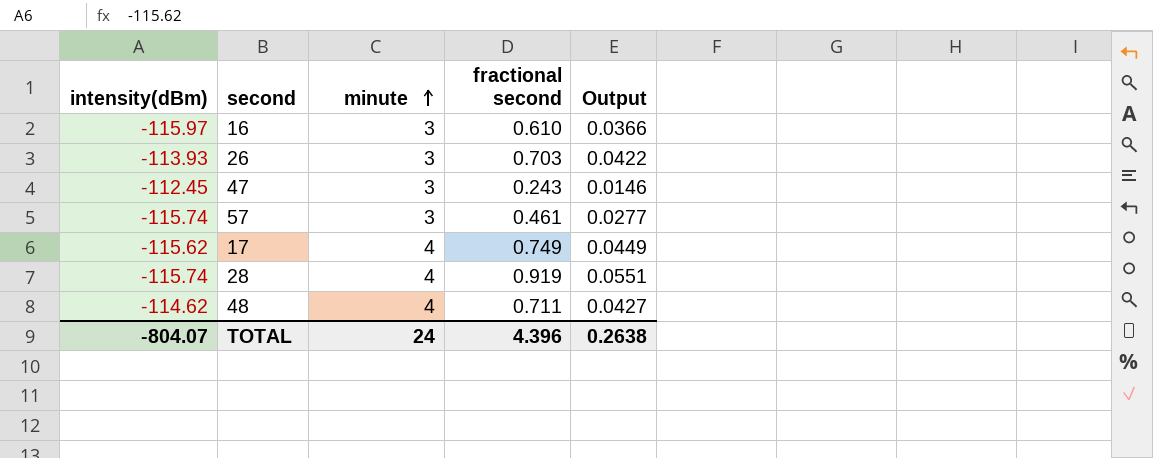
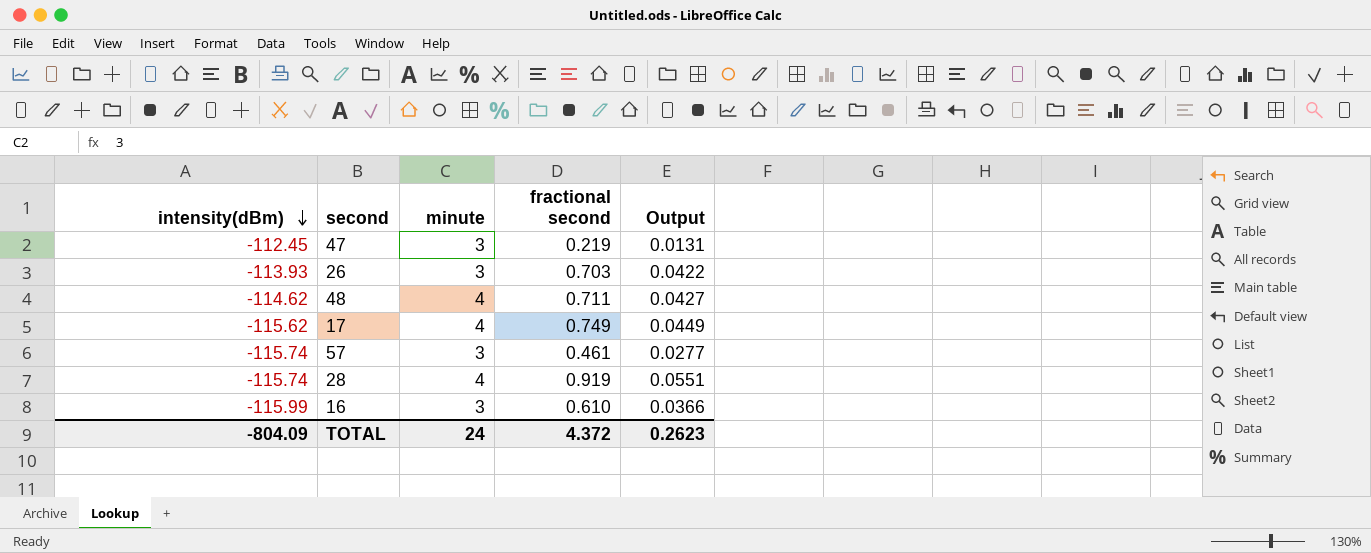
row order: minute ascending -> intensity(dBm) descending
47 | fractional second: 0.243 -> 0.219
47 | Output: 0.0146 -> 0.0131
16 | intensity(dBm): -115.97 -> -115.99
TOTAL | intensity(dBm): -804.07 -> -804.09
TOTAL | fractional second: 4.396 -> 4.372
TOTAL | Output: 0.2638 -> 0.2623

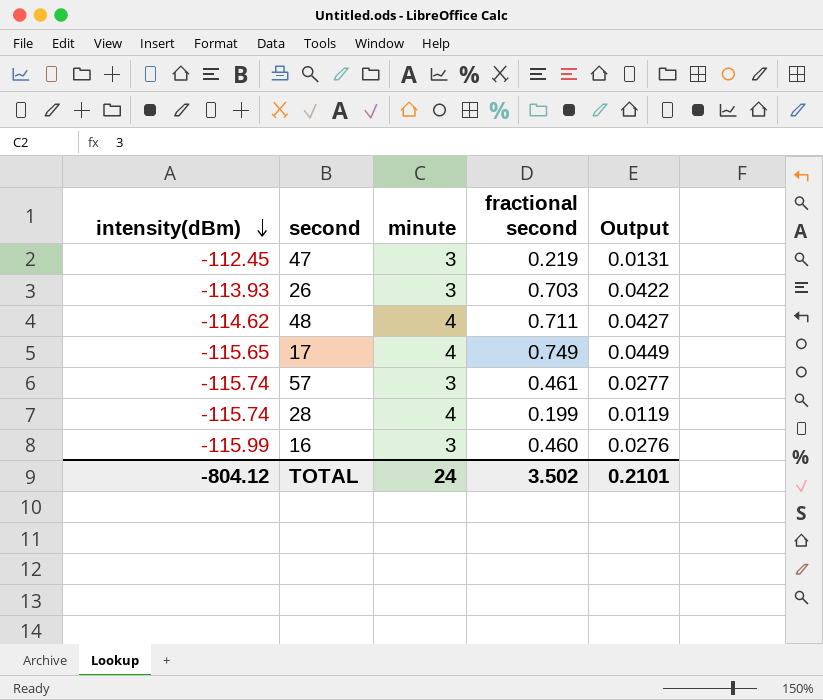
17 | intensity(dBm): -115.62 -> -115.65
28 | fractional second: 0.919 -> 0.199
28 | Output: 0.0551 -> 0.0119
16 | fractional second: 0.610 -> 0.460
16 | Output: 0.0366 -> 0.0276
TOTAL | intensity(dBm): -804.09 -> -804.12
TOTAL | fractional second: 4.372 -> 3.502
TOTAL | Output: 0.2623 -> 0.2101

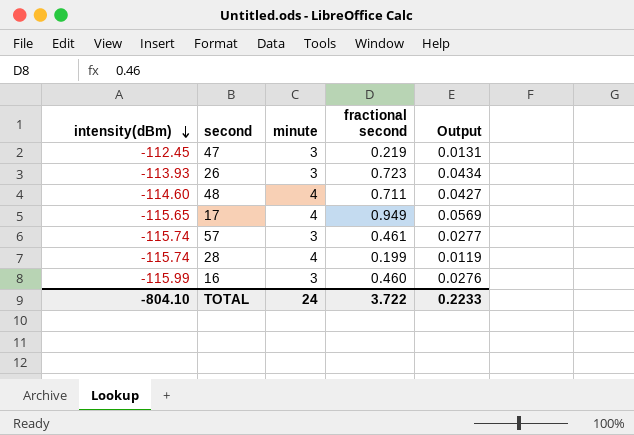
26 | fractional second: 0.703 -> 0.723
26 | Output: 0.0422 -> 0.0434
48 | intensity(dBm): -114.62 -> -114.60
17 | fractional second: 0.749 -> 0.949
17 | Output: 0.0449 -> 0.0569
TOTAL | intensity(dBm): -804.12 -> -804.10
TOTAL | fractional second: 3.502 -> 3.722
TOTAL | Output: 0.2101 -> 0.2233

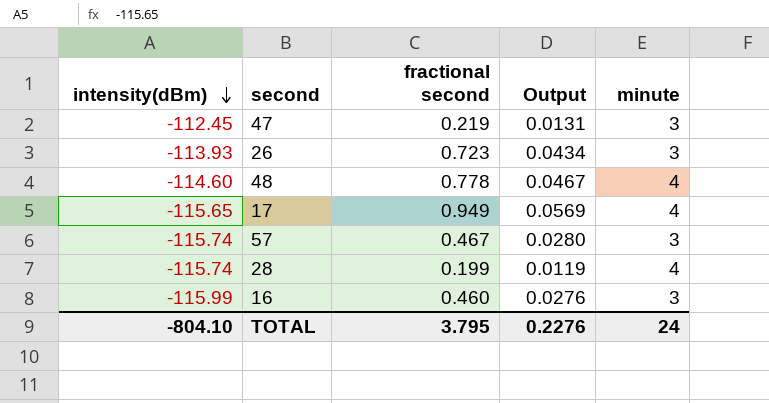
column minute | position: 3 -> 5
48 | fractional second: 0.711 -> 0.778
48 | Output: 0.0427 -> 0.0467
57 | fractional second: 0.461 -> 0.467
57 | Output: 0.0277 -> 0.0280
TOTAL | fractional second: 3.722 -> 3.795
TOTAL | Output: 0.2233 -> 0.2276

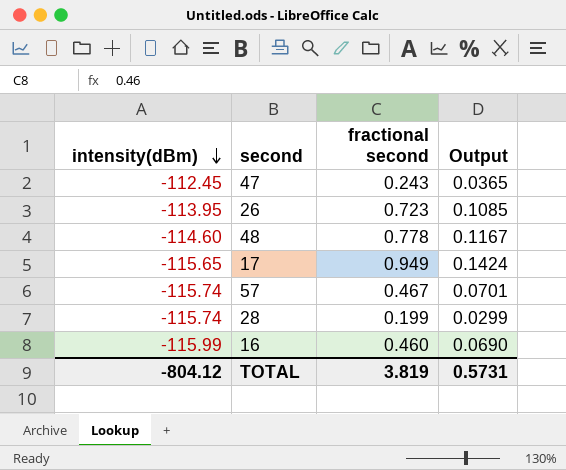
column minute | position: 5 -> none
column Output | formula: [fractional second] * 0.06 -> [fractional second] * 0.15
47 | fractional second: 0.219 -> 0.243
26 | intensity(dBm): -113.93 -> -113.95
TOTAL | intensity(dBm): -804.10 -> -804.12
TOTAL | fractional second: 3.795 -> 3.819
TOTAL | Output: 0.2276 -> 0.5731

